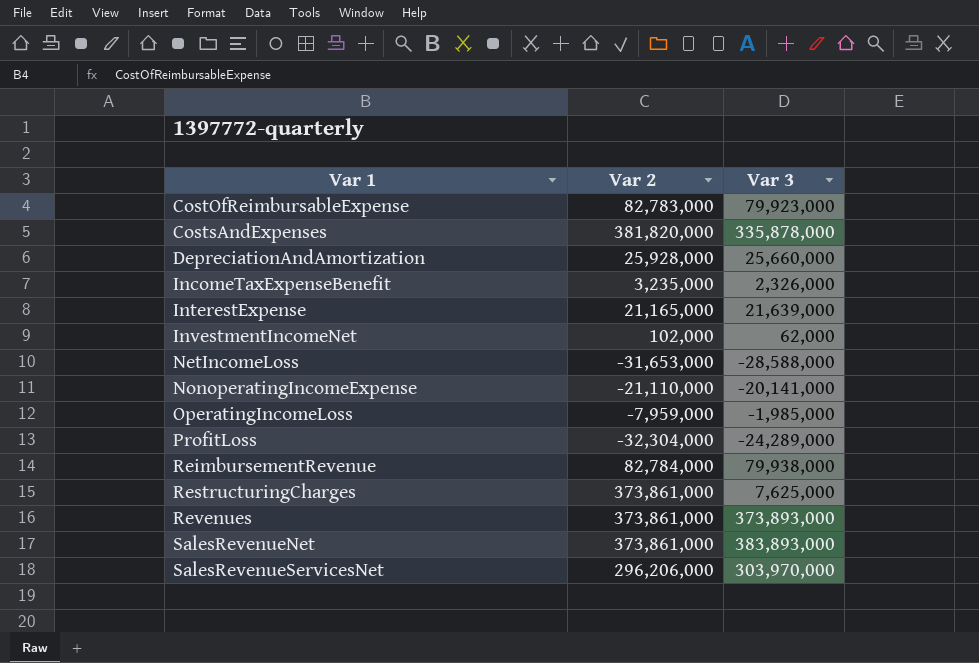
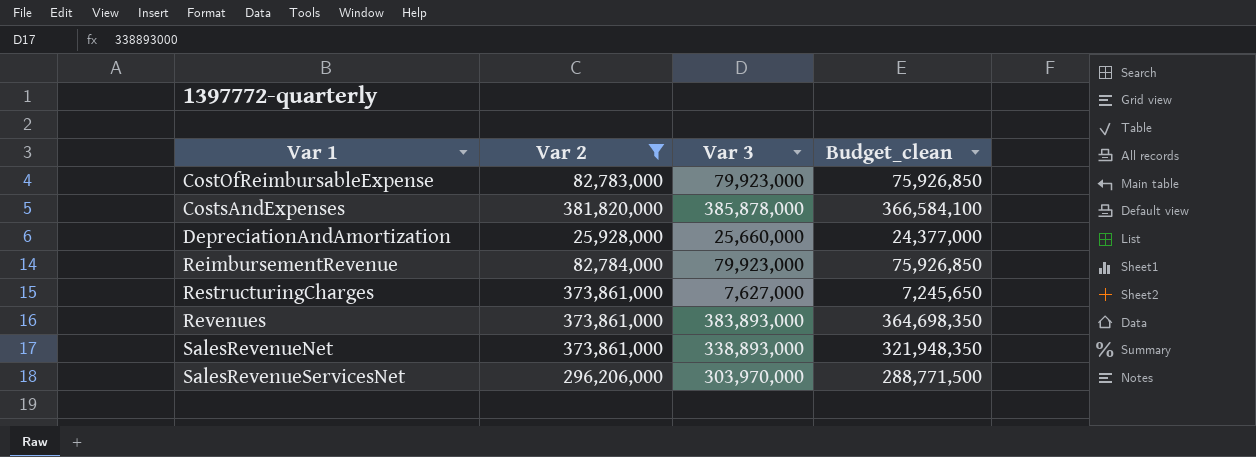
filter: none -> Var 2 >= 25,928,000
column Budget_clean | formula: none -> [Var 3] * 0.95
CostsAndExpenses | Var 3: 335,878,000 -> 385,878,000
ReimbursementRevenue | Var 3: 79,938,000 -> 79,923,000
RestructuringCharges | Var 3: 7,625,000 -> 7,627,000
Revenues | Var 3: 373,893,000 -> 383,893,000
SalesRevenueNet | Var 3: 383,893,000 -> 338,893,000

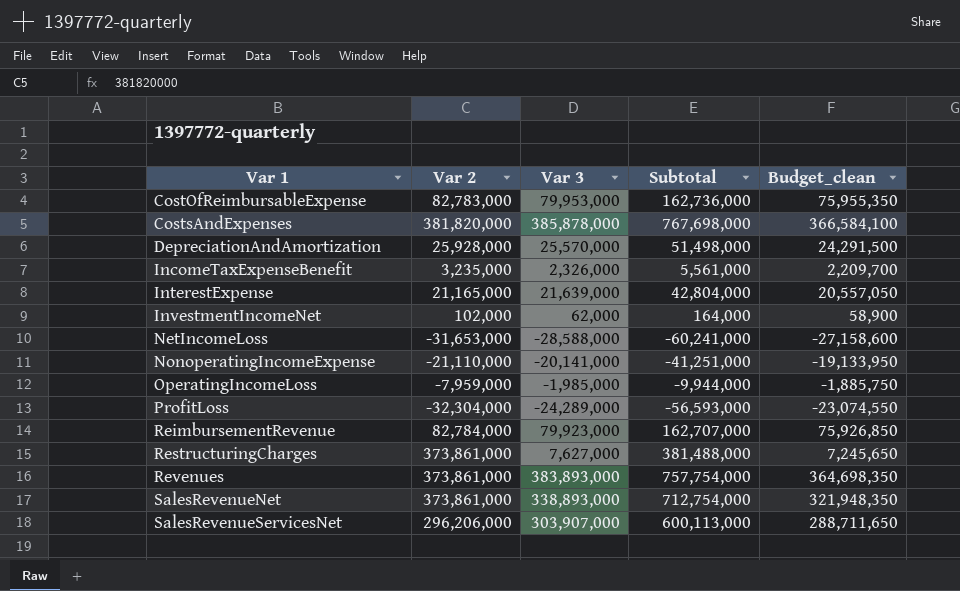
filter: Var 2 >= 25,928,000 -> none
column Subtotal | formula: none -> [Var 2] + [Var 3]
CostOfReimbursableExpense | Var 3: 79,923,000 -> 79,953,000
CostOfReimbursableExpense | Budget_clean: 75,926,850 -> 75,955,350
DepreciationAndAmortization | Var 3: 25,660,000 -> 25,570,000
DepreciationAndAmortization | Budget_clean: 24,377,000 -> 24,291,500
SalesRevenueServicesNet | Var 3: 303,970,000 -> 303,907,000
SalesRevenueServicesNet | Budget_clean: 288,771,500 -> 288,711,650

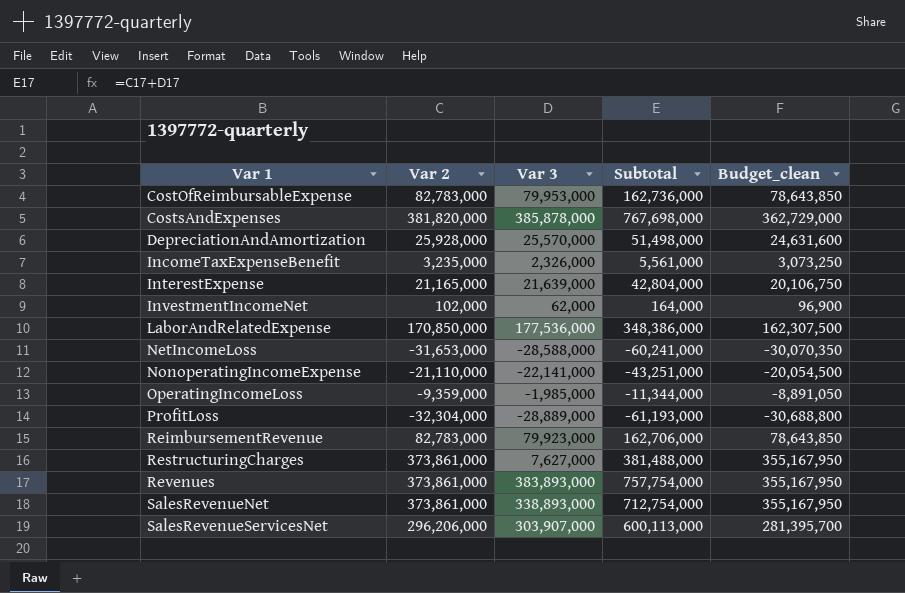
column Budget_clean | formula: [Var 3] * 0.95 -> [Var 2] * 0.95
row LaborAndRelatedExpense: none -> 170,850,000 | 177,536,000 | 348,386,000 | 162,307,500
NonoperatingIncomeExpense | Var 3: -20,141,000 -> -22,141,000
NonoperatingIncomeExpense | Subtotal: -41,251,000 -> -43,251,000
OperatingIncomeLoss | Var 2: -7,959,000 -> -9,359,000
OperatingIncomeLoss | Subtotal: -9,944,000 -> -11,344,000
ProfitLoss | Var 3: -24,289,000 -> -28,889,000
ProfitLoss | Subtotal: -56,593,000 -> -61,193,000
ReimbursementRevenue | Var 2: 82,784,000 -> 82,783,000
ReimbursementRevenue | Subtotal: 162,707,000 -> 162,706,000

